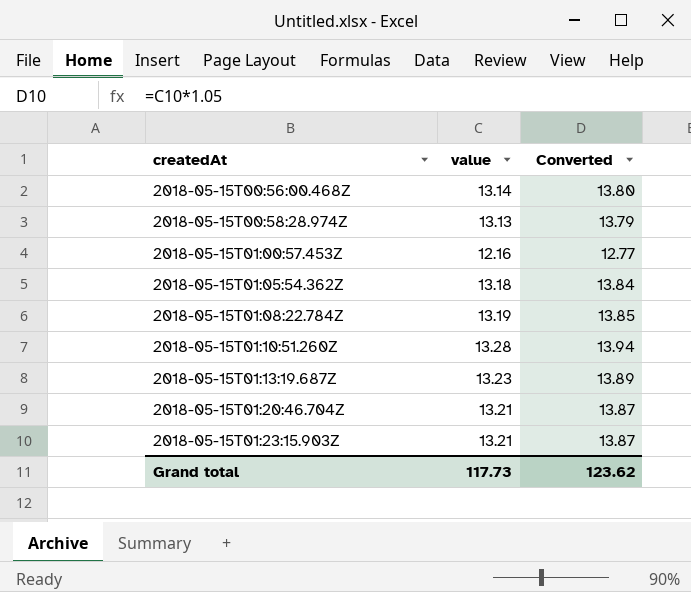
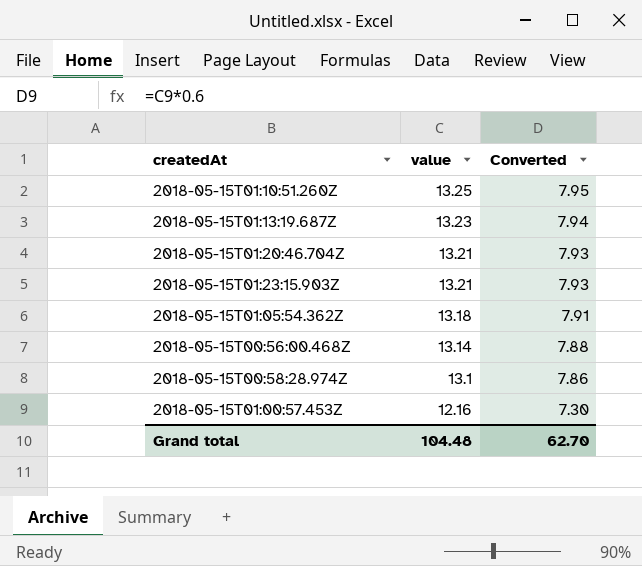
row order: createdAt ascending -> value descending
column Converted | formula: [value] * 1.05 -> [value] * 0.6
row 2018-05-15T01:08:22.784Z: 13.19 | 13.85 -> none
2018-05-15T01:10:51.260Z | value: 13.28 -> 13.25
2018-05-15T00:58:28.974Z | value: 13.13 -> 13.1
Grand total | value: 117.73 -> 104.48
Grand total | Converted: 123.62 -> 62.70

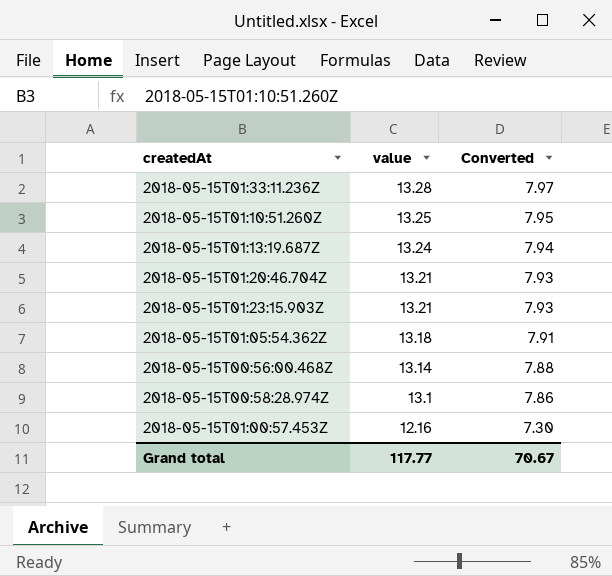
row 2018-05-15T01:33:11.236Z: none -> 13.28 | 7.97
2018-05-15T01:13:19.687Z | value: 13.23 -> 13.24
Grand total | value: 104.48 -> 117.77
Grand total | Converted: 62.70 -> 70.67

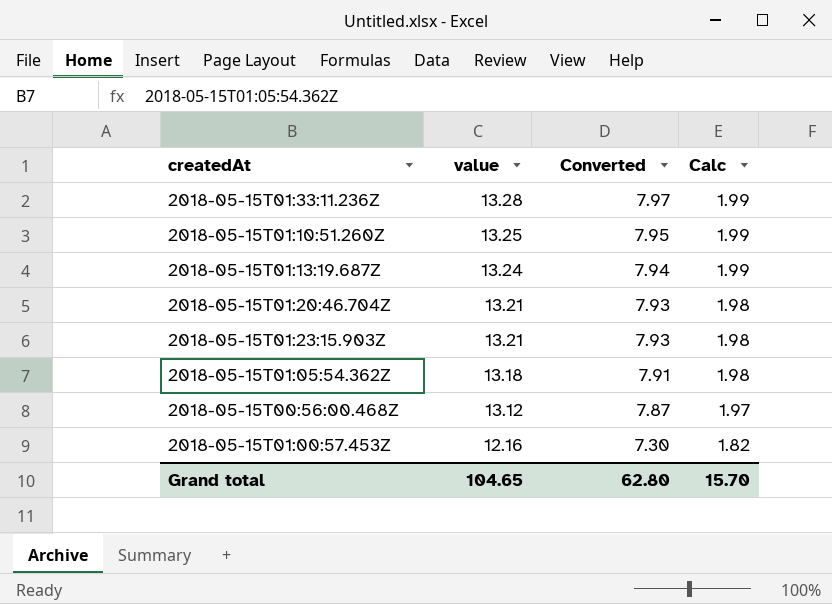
column Calc | formula: none -> [value] * 0.15
row 2018-05-15T00:58:28.974Z: 13.1 | 7.86 -> none
2018-05-15T00:56:00.468Z | value: 13.14 -> 13.12
2018-05-15T00:56:00.468Z | Converted: 7.88 -> 7.87
Grand total | value: 117.77 -> 104.65
Grand total | Converted: 70.67 -> 62.80

